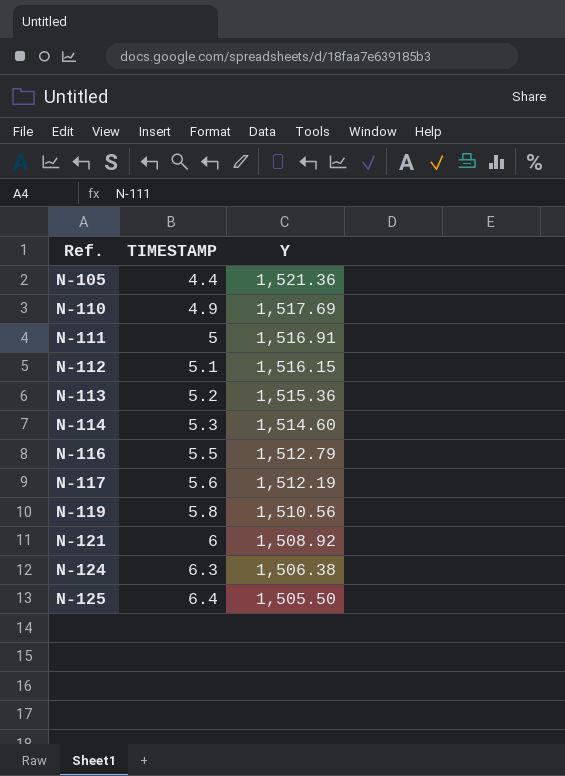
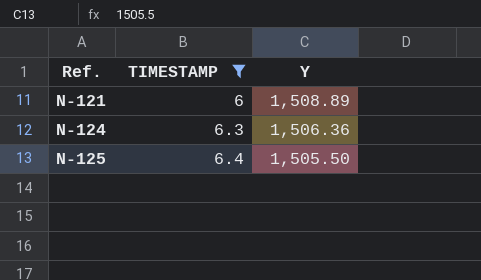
filter: none -> TIMESTAMP >= 6
N-121 | Y: 1,508.92 -> 1,508.89
N-124 | Y: 1,506.38 -> 1,506.36

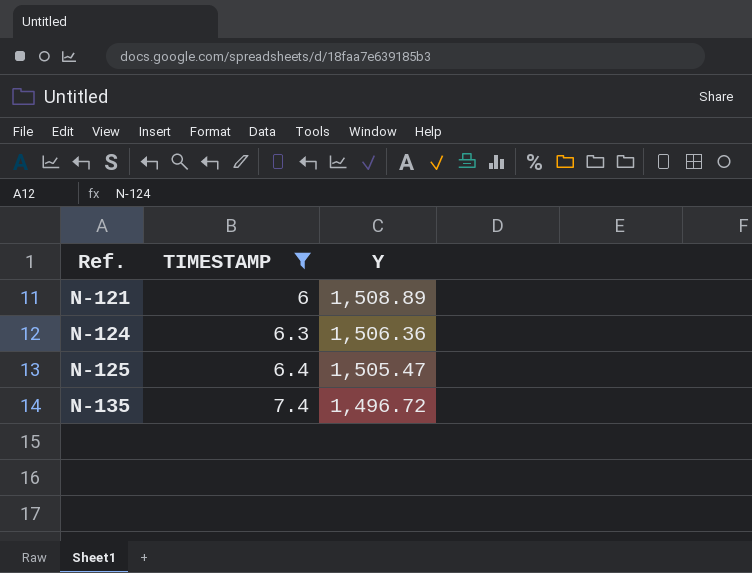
N-125 | Y: 1,505.50 -> 1,505.47
row N-135: none -> 7.4 | 1,496.72

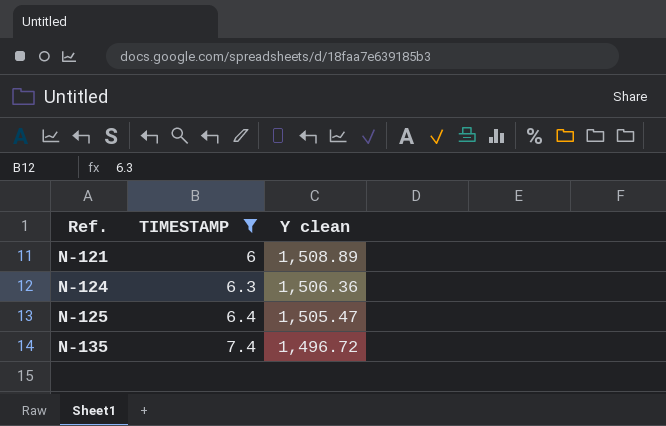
column name: Y -> Y clean

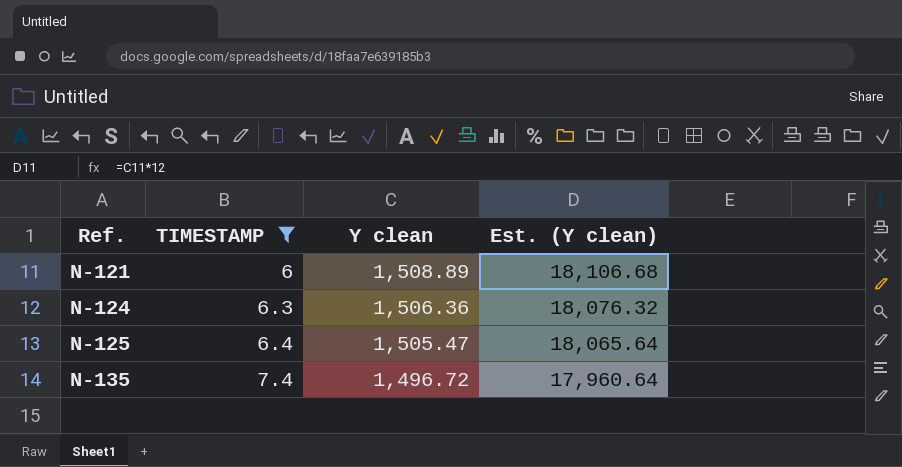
column Est. (Y clean) | formula: none -> [Y clean] * 12

